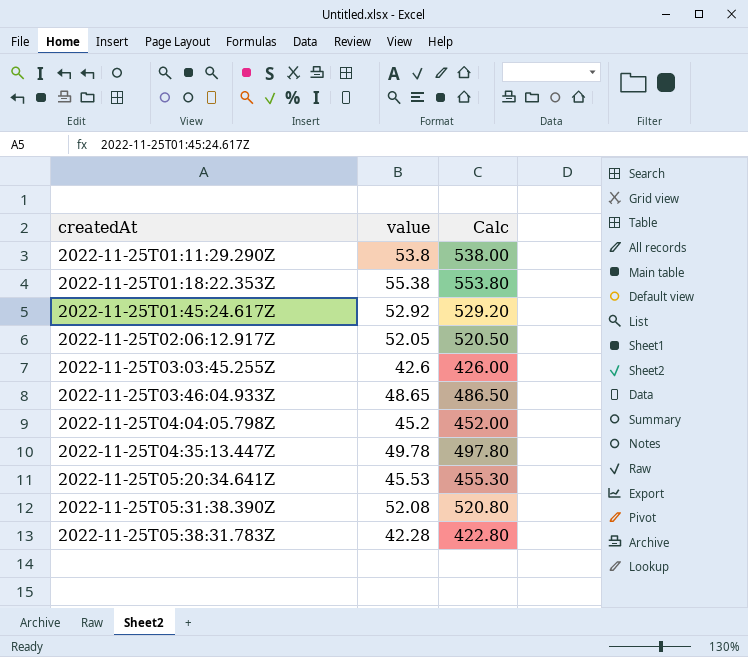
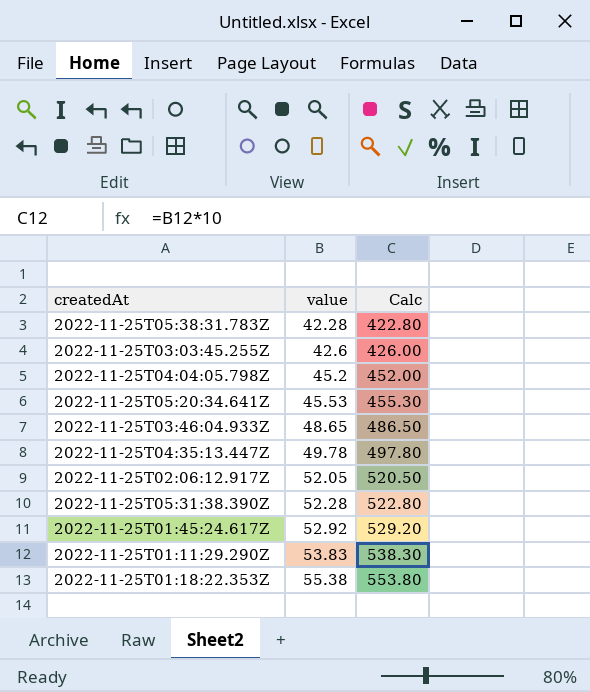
row order: createdAt ascending -> value ascending
2022-11-25T05:31:38.390Z | value: 52.08 -> 52.28
2022-11-25T05:31:38.390Z | Calc: 520.80 -> 522.80
2022-11-25T01:11:29.290Z | value: 53.8 -> 53.83
2022-11-25T01:11:29.290Z | Calc: 538.00 -> 538.30

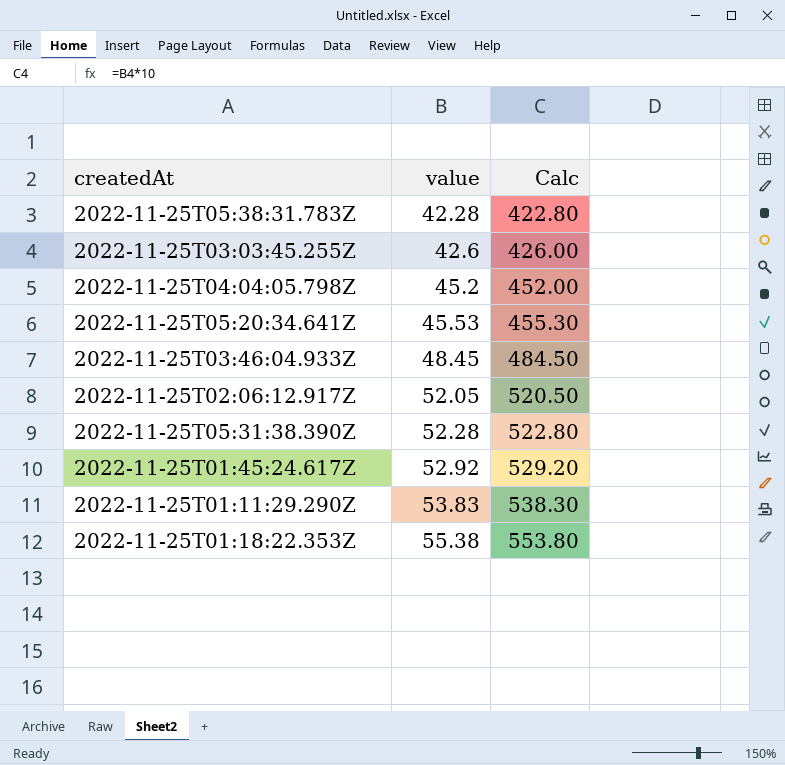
row 2022-11-25T04:35:13.447Z: 49.78 | 497.80 -> none
2022-11-25T03:46:04.933Z | value: 48.65 -> 48.45
2022-11-25T03:46:04.933Z | Calc: 486.50 -> 484.50

